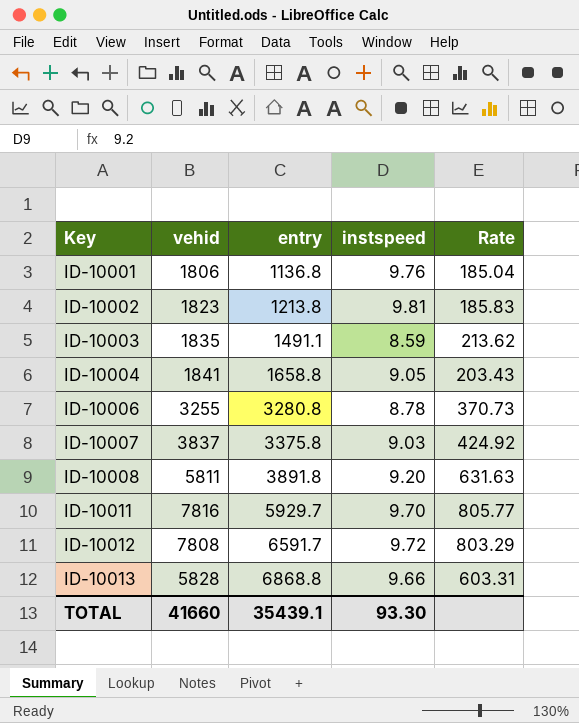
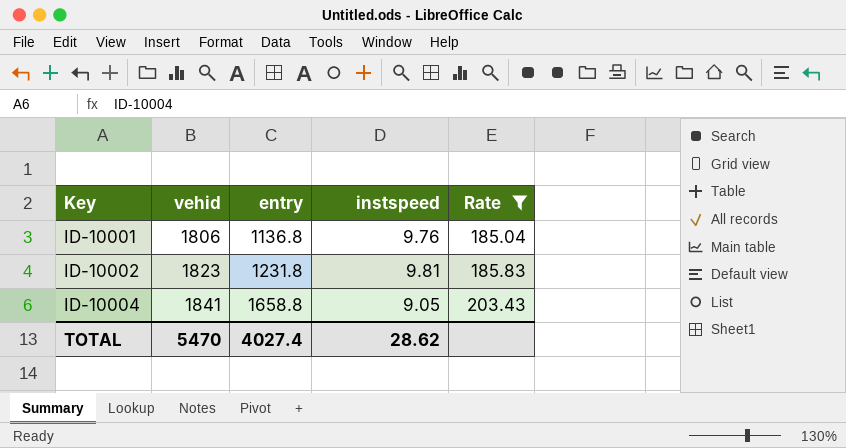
filter: none -> Rate <= 203.43
ID-10002 | entry: 1213.8 -> 1231.8
TOTAL | vehid: 41660 -> 5470
TOTAL | entry: 35439.1 -> 4027.4
TOTAL | instspeed: 93.30 -> 28.62

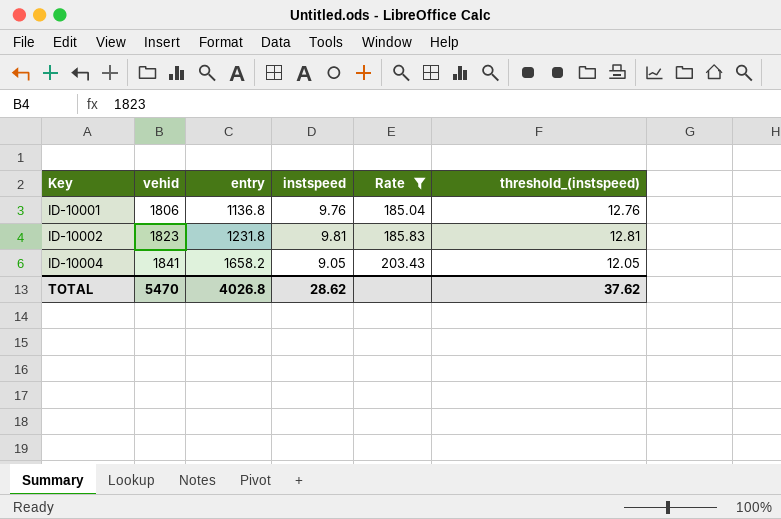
column threshold_(instspeed) | formula: none -> [instspeed] + 3
ID-10004 | entry: 1658.8 -> 1658.2
TOTAL | entry: 4027.4 -> 4026.8

